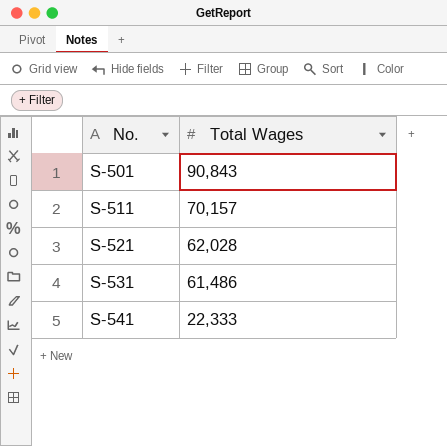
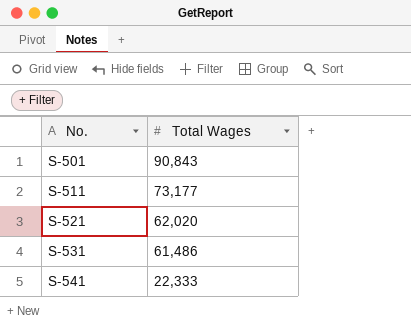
S-511 | Total Wages: 70,157 -> 73,177
S-521 | Total Wages: 62,028 -> 62,020

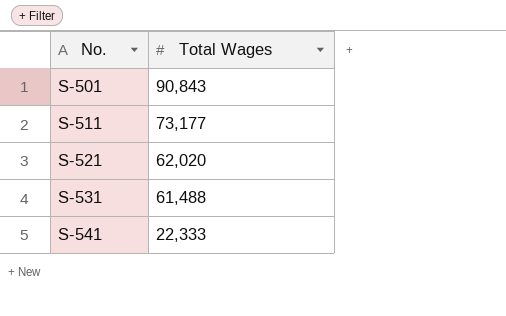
S-531 | Total Wages: 61,486 -> 61,488

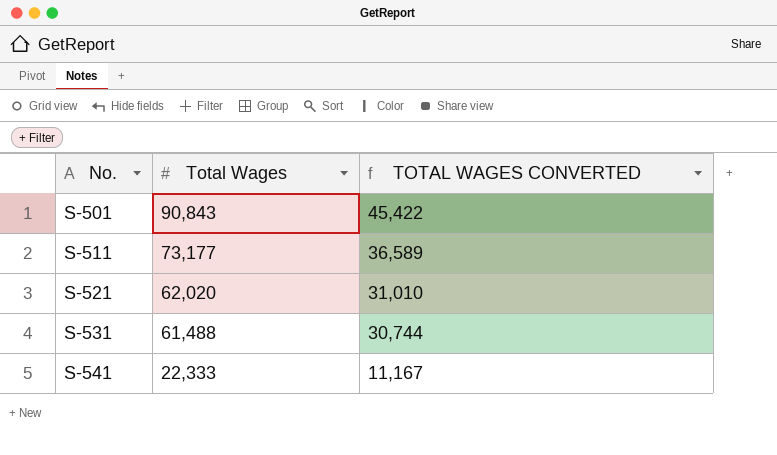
column TOTAL WAGES CONVERTED | formula: none -> [Total Wages] * 0.5

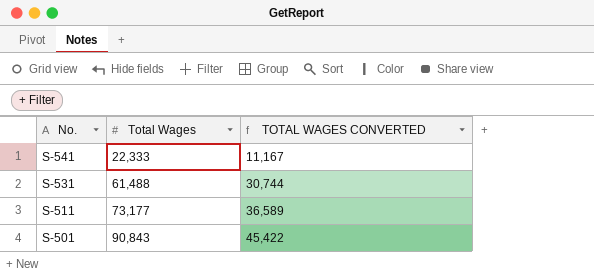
row order: No. ascending -> No. descending
row S-521: 62,020 | 31,010 -> none

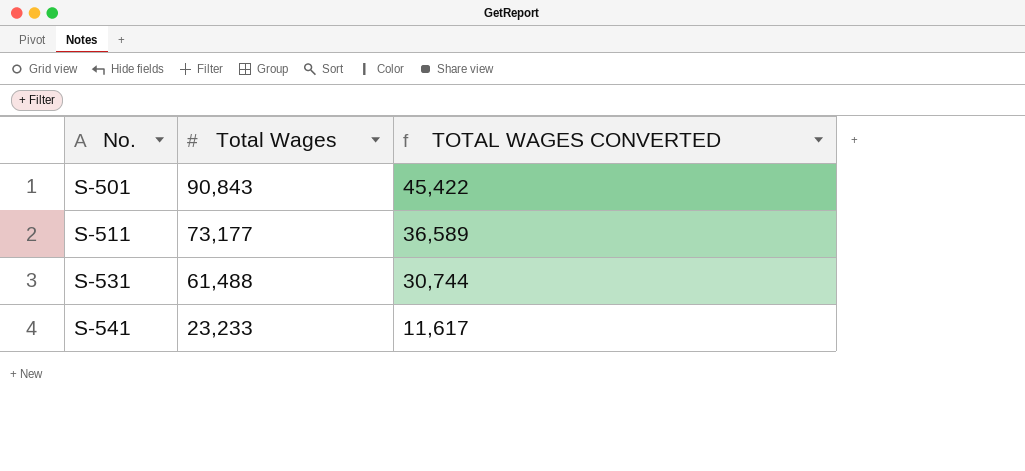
row order: No. descending -> No. ascending
S-541 | Total Wages: 22,333 -> 23,233
S-541 | TOTAL WAGES CONVERTED: 11,167 -> 11,617

